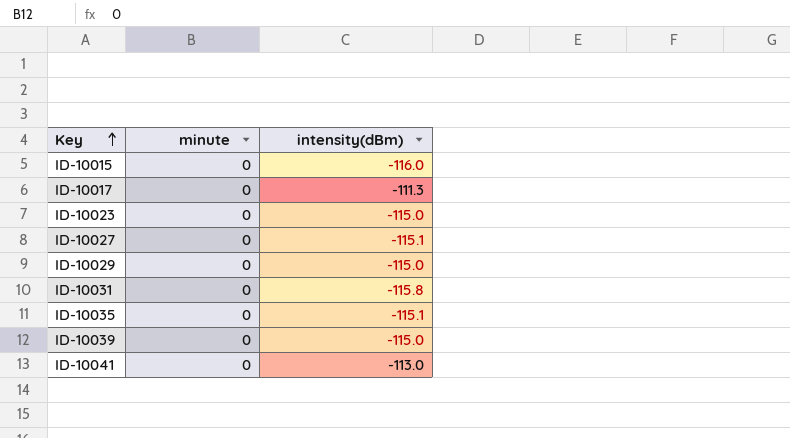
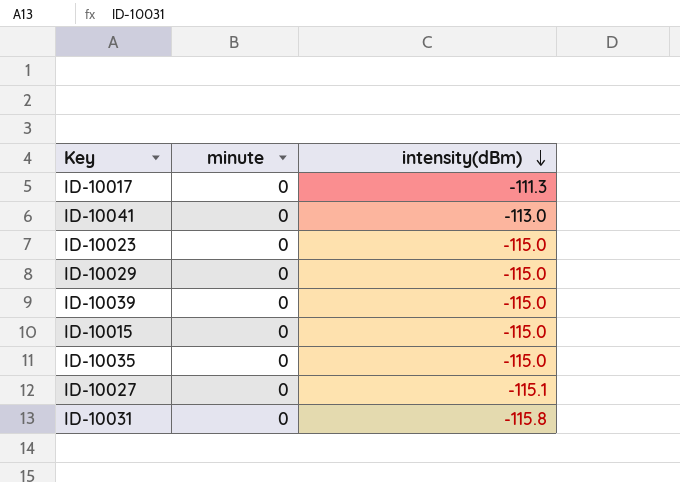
row order: Key ascending -> intensity(dBm) descending
ID-10015 | intensity(dBm): -116.0 -> -115.0
ID-10035 | intensity(dBm): -115.1 -> -115.0

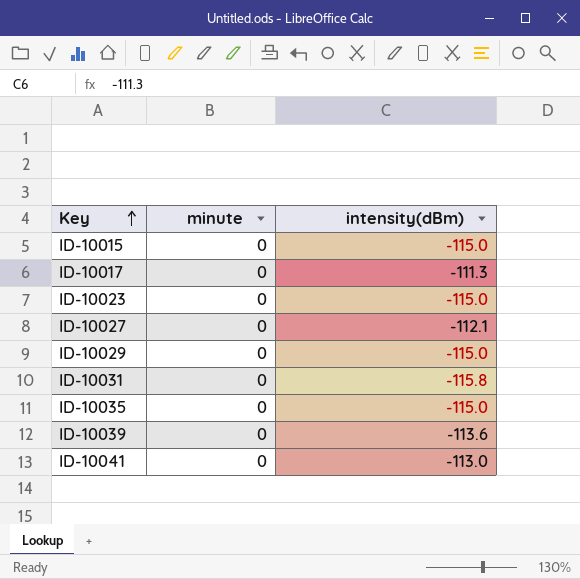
row order: intensity(dBm) descending -> Key ascending
ID-10027 | intensity(dBm): -115.1 -> -112.1
ID-10039 | intensity(dBm): -115.0 -> -113.6

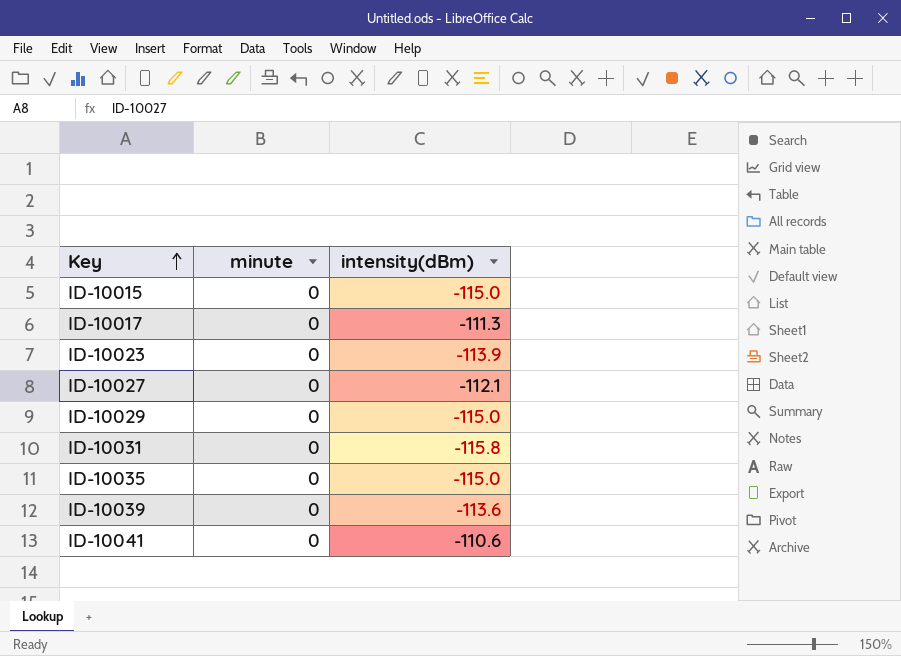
ID-10023 | intensity(dBm): -115.0 -> -113.9
ID-10041 | intensity(dBm): -113.0 -> -110.6

